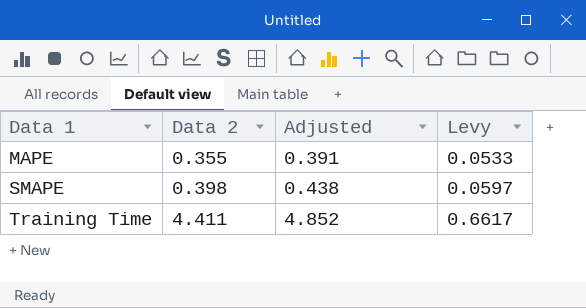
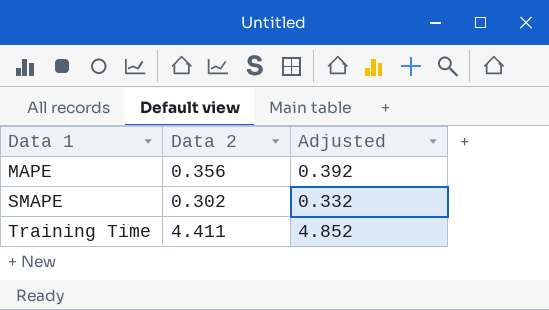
column Levy | formula: [Data 2] * 0.15 -> none
MAPE | Data 2: 0.355 -> 0.356
MAPE | Adjusted: 0.391 -> 0.392
SMAPE | Data 2: 0.398 -> 0.302
SMAPE | Adjusted: 0.438 -> 0.332

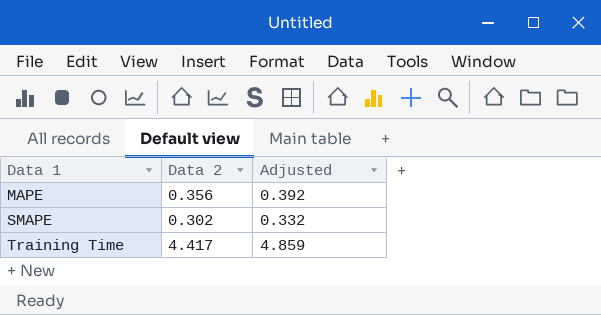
Training Time | Data 2: 4.411 -> 4.417
Training Time | Adjusted: 4.852 -> 4.859

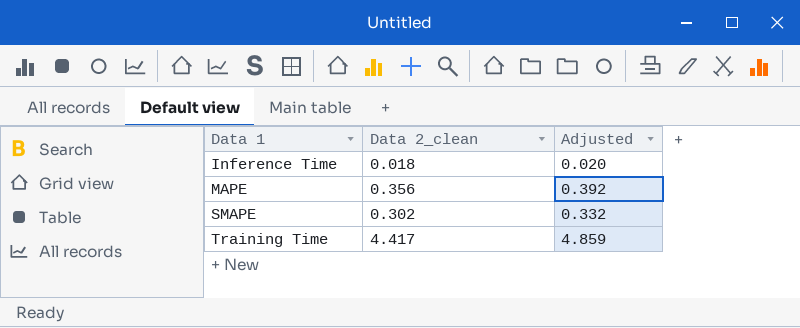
column name: Data 2 -> Data 2_clean
row Inference Time: none -> 0.018 | 0.020

